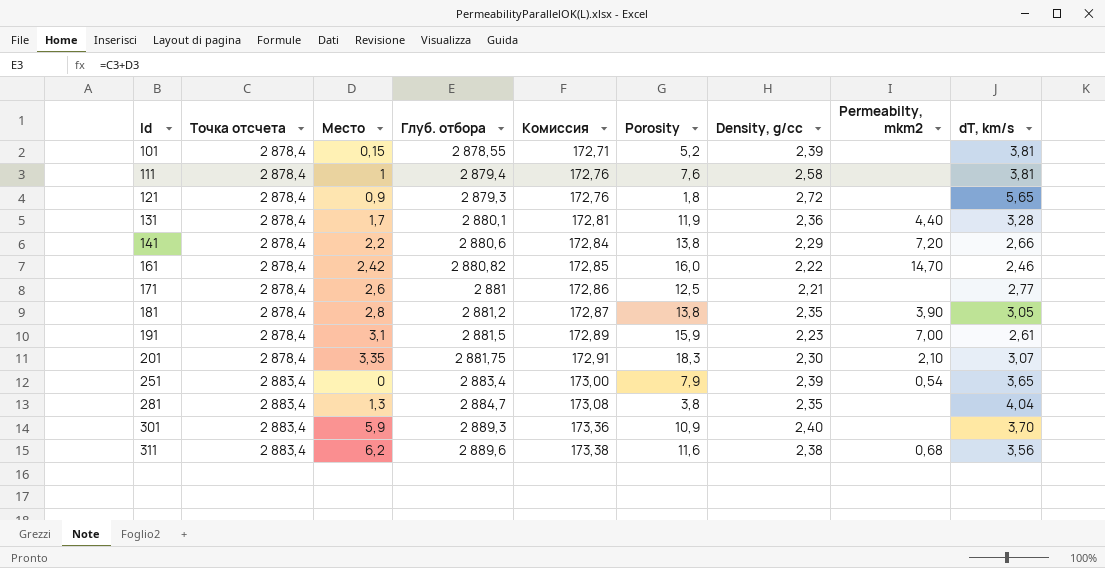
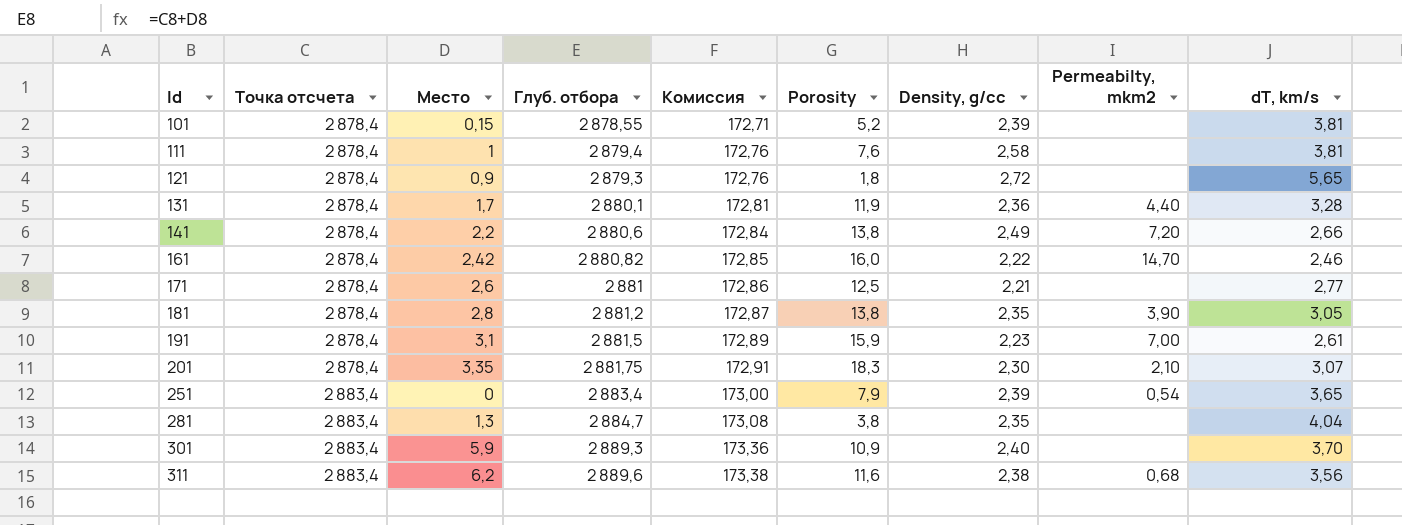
141 | Density, g/cc: 2,29 -> 2,49

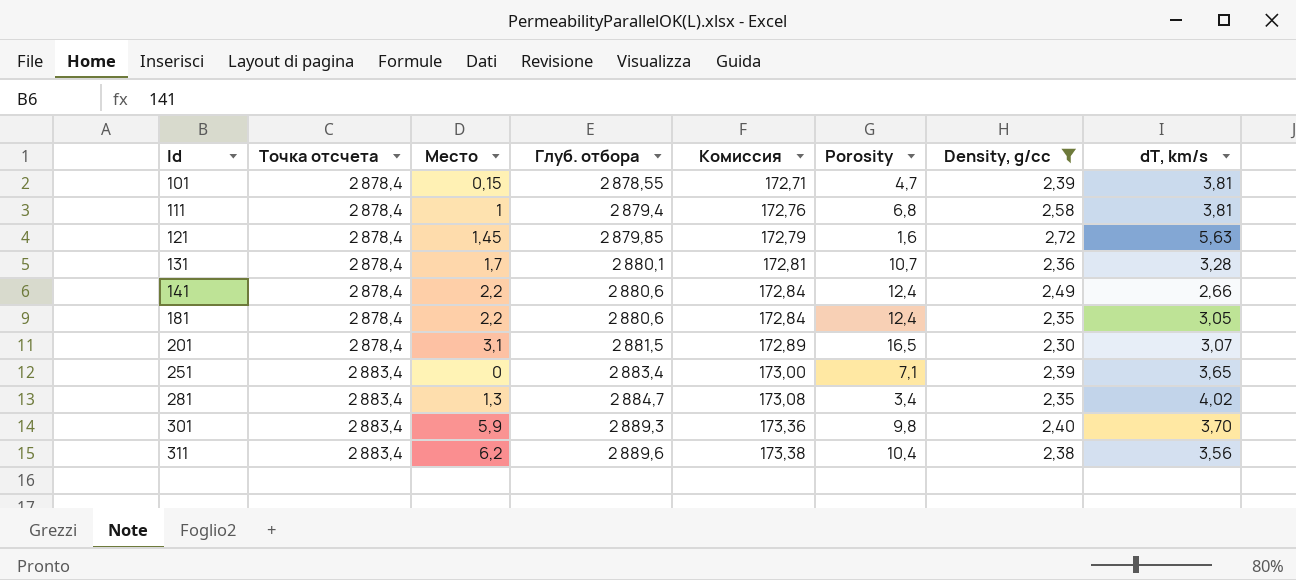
filter: none -> Density, g/cc >= 2,30
column Permeabilty, mkm2 | position: 8 -> none
101 | Porosity: 5,2 -> 4,7
111 | Porosity: 7,6 -> 6,8
121 | Место: 0,9 -> 1,45
121 | Глуб. отбора: 2 879,3 -> 2 879,85
121 | Комиссия: 172,76 -> 172,79
121 | Porosity: 1,8 -> 1,6
121 | dT, km/s: 5,65 -> 5,63
131 | Porosity: 11,9 -> 10,7
141 | Porosity: 13,8 -> 12,4
181 | Место: 2,8 -> 2,2
181 | Глуб. отбора: 2 881,2 -> 2 880,6
181 | Комиссия: 172,87 -> 172,84
181 | Porosity: 13,8 -> 12,4
201 | Место: 3,35 -> 3,1
201 | Глуб. отбора: 2 881,75 -> 2 881,5
201 | Комиссия: 172,91 -> 172,89
201 | Porosity: 18,3 -> 16,5
251 | Porosity: 7,9 -> 7,1
281 | Porosity: 3,8 -> 3,4
281 | dT, km/s: 4,04 -> 4,02
301 | Porosity: 10,9 -> 9,8
311 | Porosity: 11,6 -> 10,4

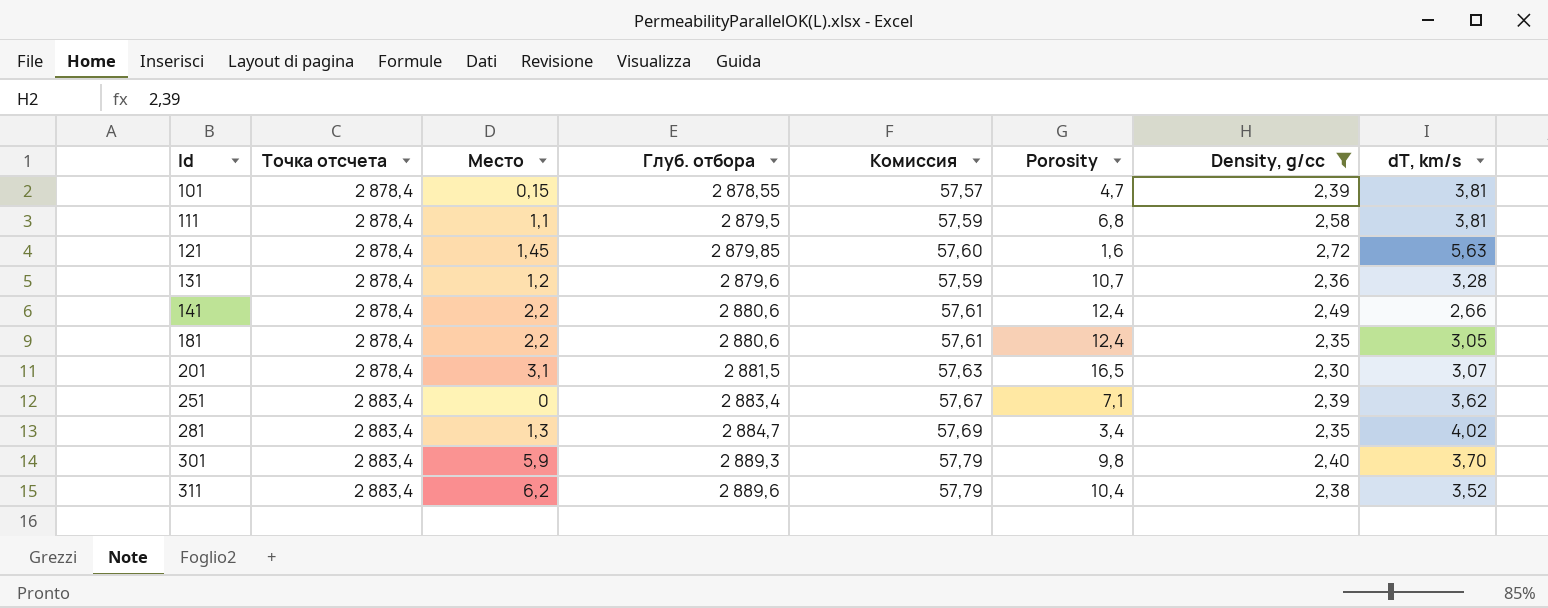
column Комиссия | formula: [Глуб. отбора] * 0,06 -> [Глуб. отбора] * 0,02
111 | Место: 1 -> 1,1
111 | Глуб. отбора: 2 879,4 -> 2 879,5
131 | Место: 1,7 -> 1,2
131 | Глуб. отбора: 2 880,1 -> 2 879,6
251 | dT, km/s: 3,65 -> 3,62
311 | dT, km/s: 3,56 -> 3,52

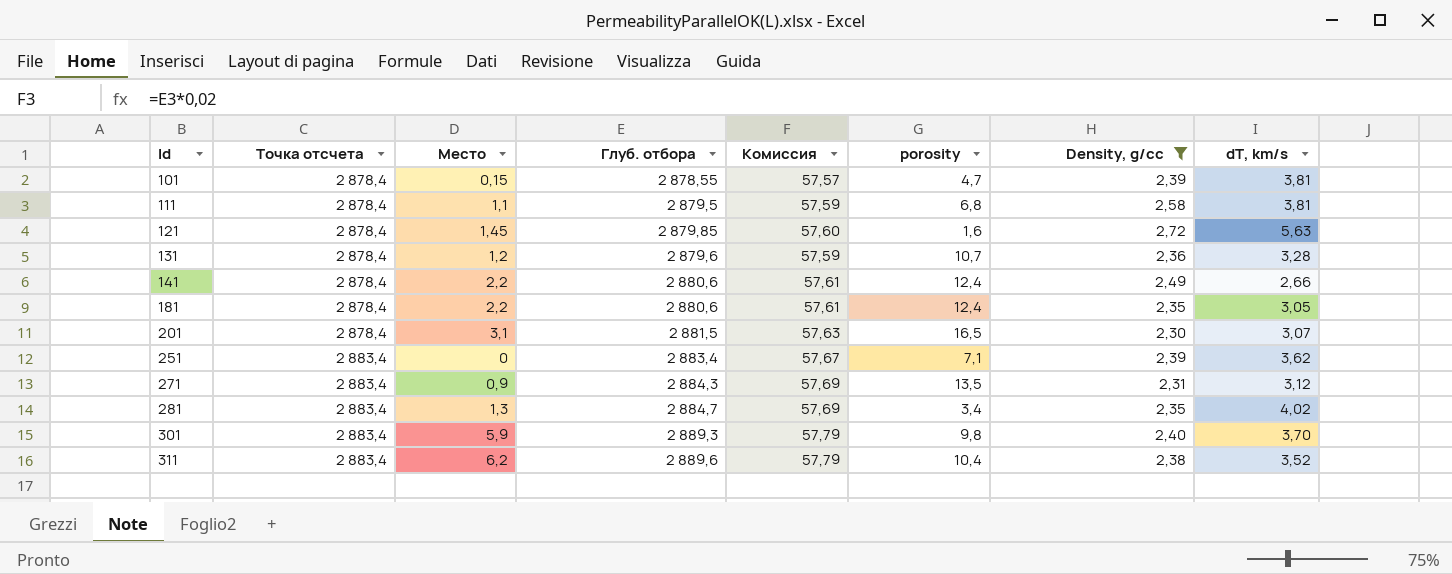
column name: Porosity -> porosity
row 271: none -> 2 883,4 | 0,9 | 2 884,3 | 57,69 | 13,5 | 2,31 | 3,12

